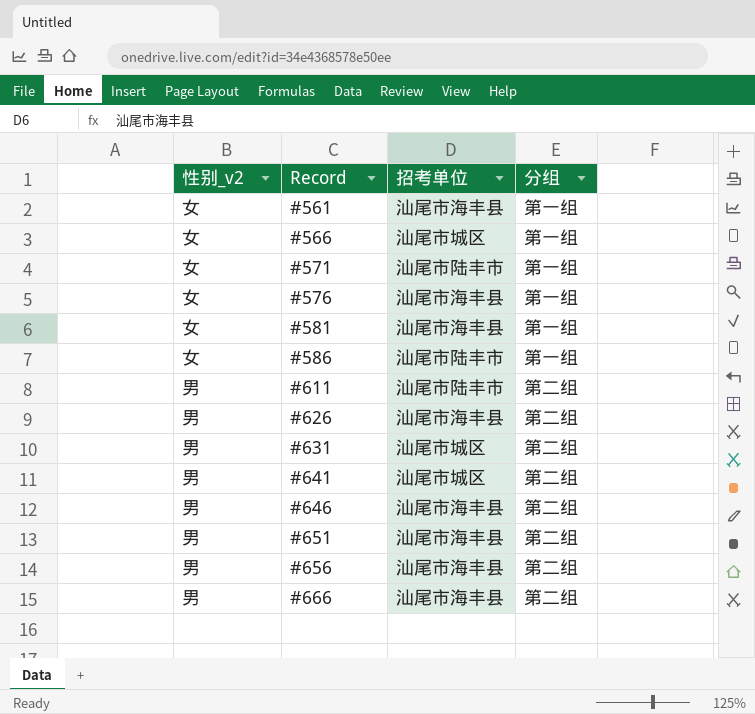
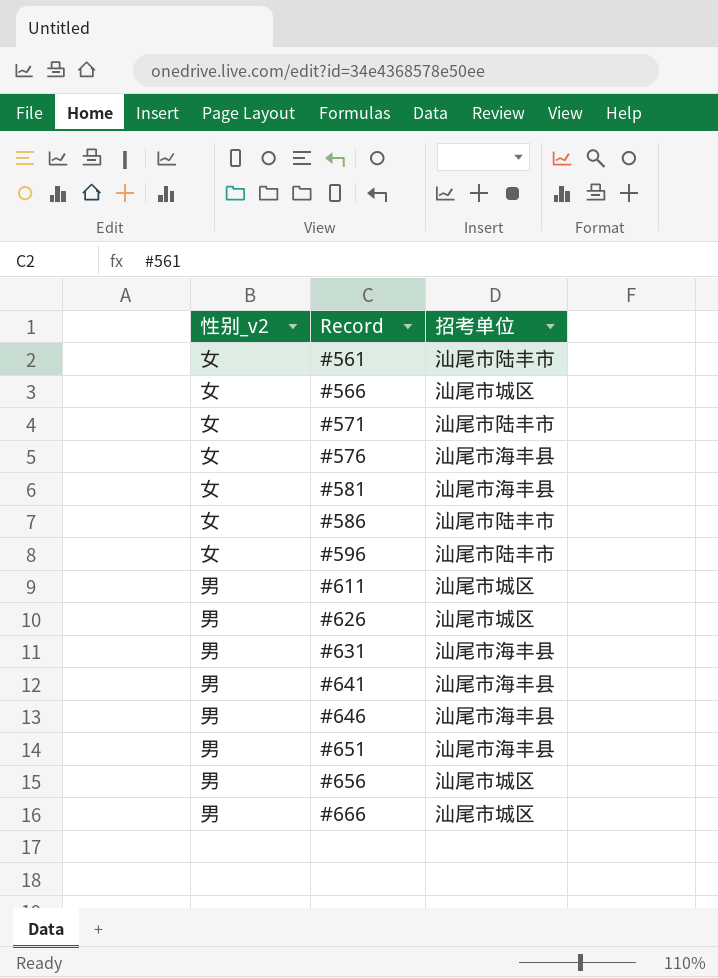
column 分组 | position: 4 -> none
#561 | 招考单位: 汕尾市海丰县 -> 汕尾市陆丰市
row #596: none -> 女 | 汕尾市陆丰市
#611 | 招考单位: 汕尾市陆丰市 -> 汕尾市城区
#626 | 招考单位: 汕尾市海丰县 -> 汕尾市城区
#631 | 招考单位: 汕尾市城区 -> 汕尾市海丰县
#641 | 招考单位: 汕尾市城区 -> 汕尾市海丰县
#656 | 招考单位: 汕尾市海丰县 -> 汕尾市城区
#666 | 招考单位: 汕尾市海丰县 -> 汕尾市城区

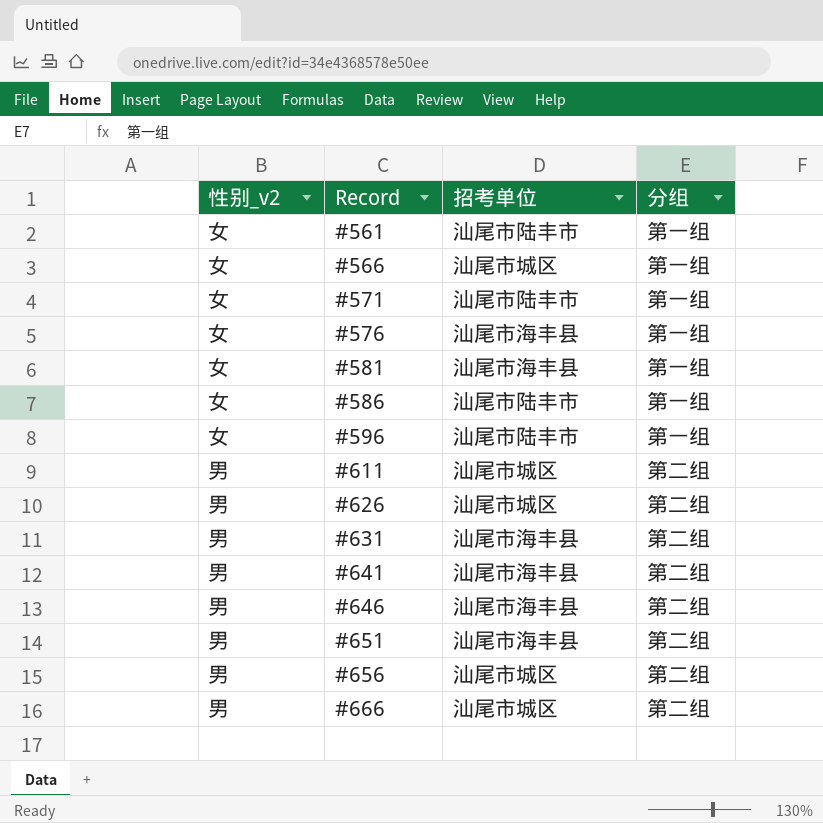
column 分组 | position: none -> 4

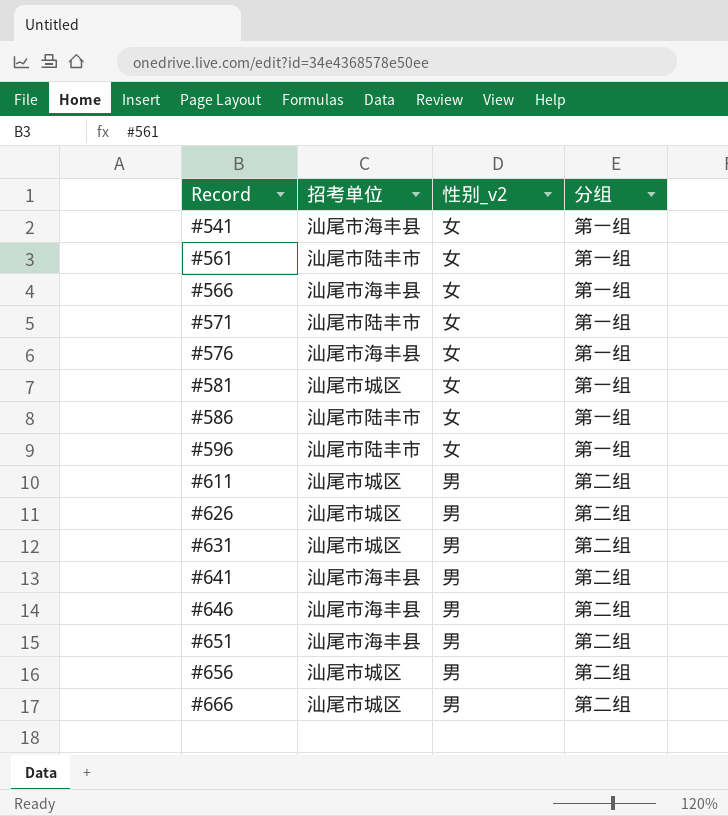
column 性别_v2 | position: 1 -> 3
row #541: none -> 汕尾市海丰县 | 女 | 第一组
#566 | 招考单位: 汕尾市城区 -> 汕尾市海丰县
#581 | 招考单位: 汕尾市海丰县 -> 汕尾市城区
#631 | 招考单位: 汕尾市海丰县 -> 汕尾市城区

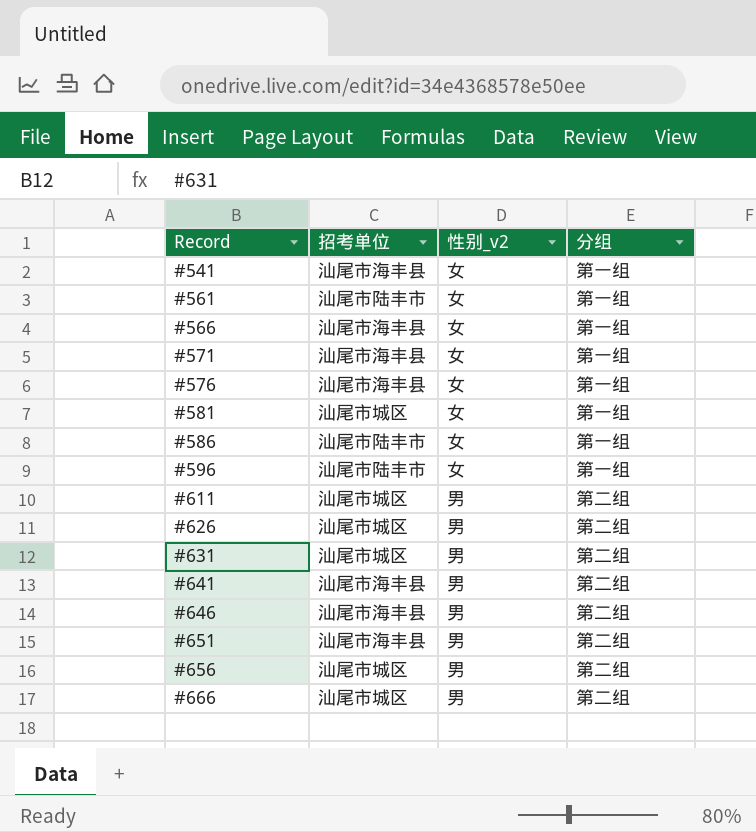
#571 | 招考单位: 汕尾市陆丰市 -> 汕尾市海丰县

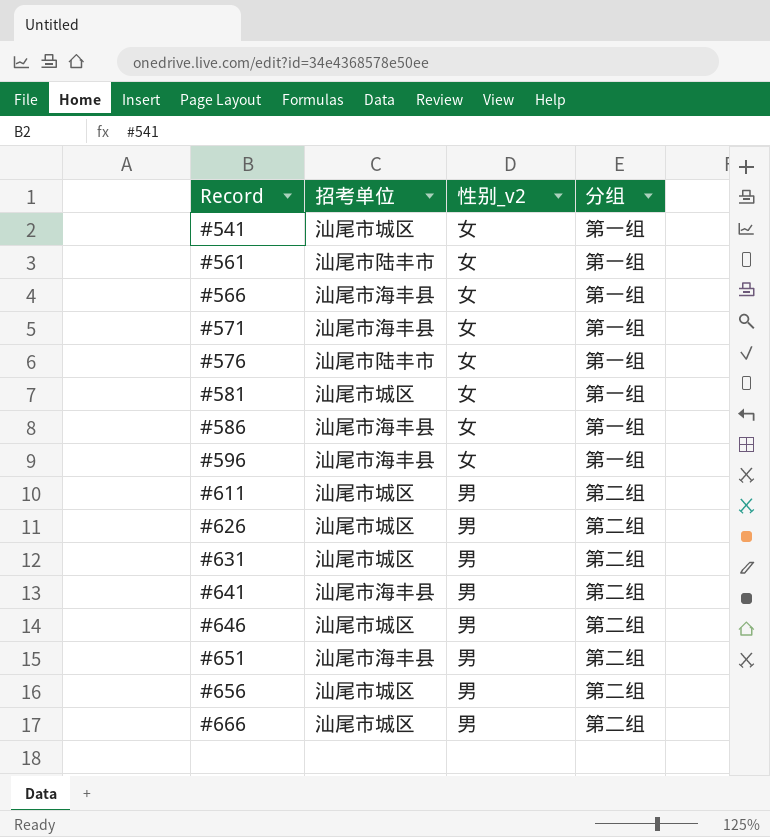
#541 | 招考单位: 汕尾市海丰县 -> 汕尾市城区
#576 | 招考单位: 汕尾市海丰县 -> 汕尾市陆丰市
#586 | 招考单位: 汕尾市陆丰市 -> 汕尾市海丰县
#596 | 招考单位: 汕尾市陆丰市 -> 汕尾市海丰县
#646 | 招考单位: 汕尾市海丰县 -> 汕尾市城区

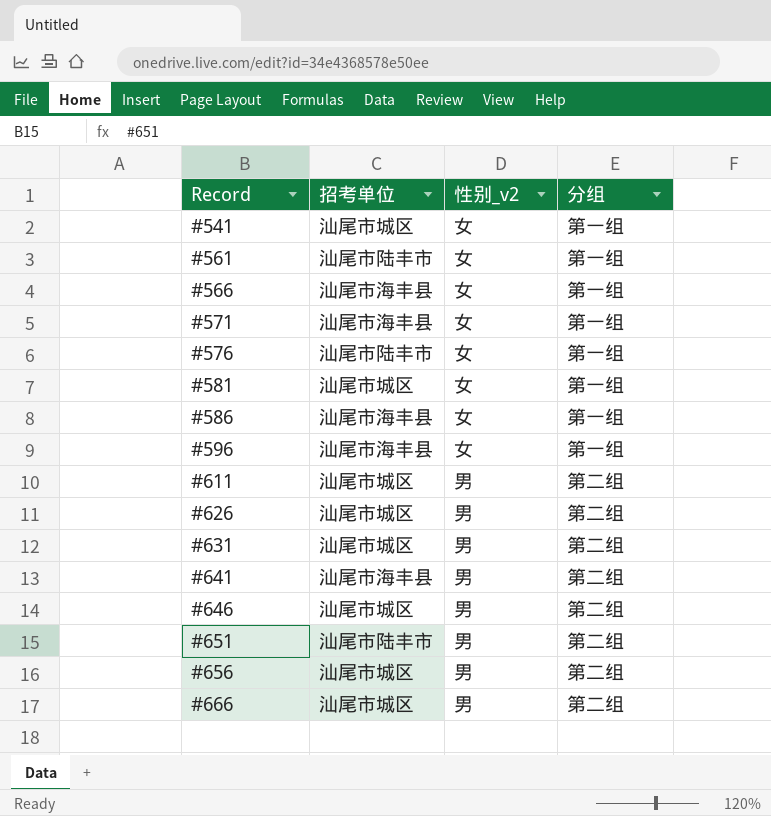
#651 | 招考单位: 汕尾市海丰县 -> 汕尾市陆丰市

